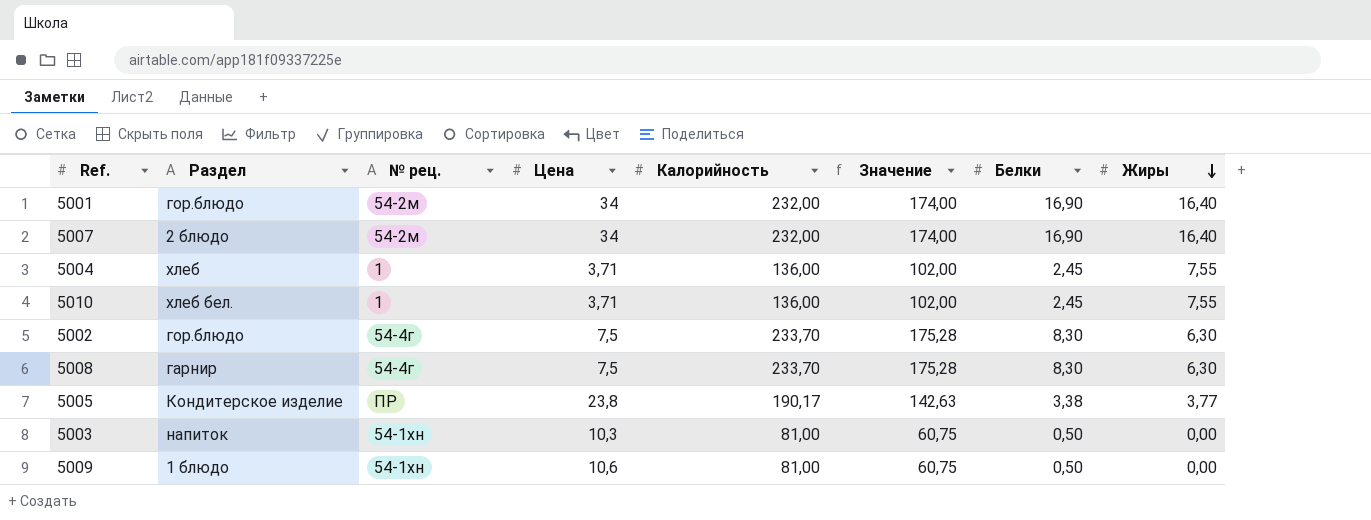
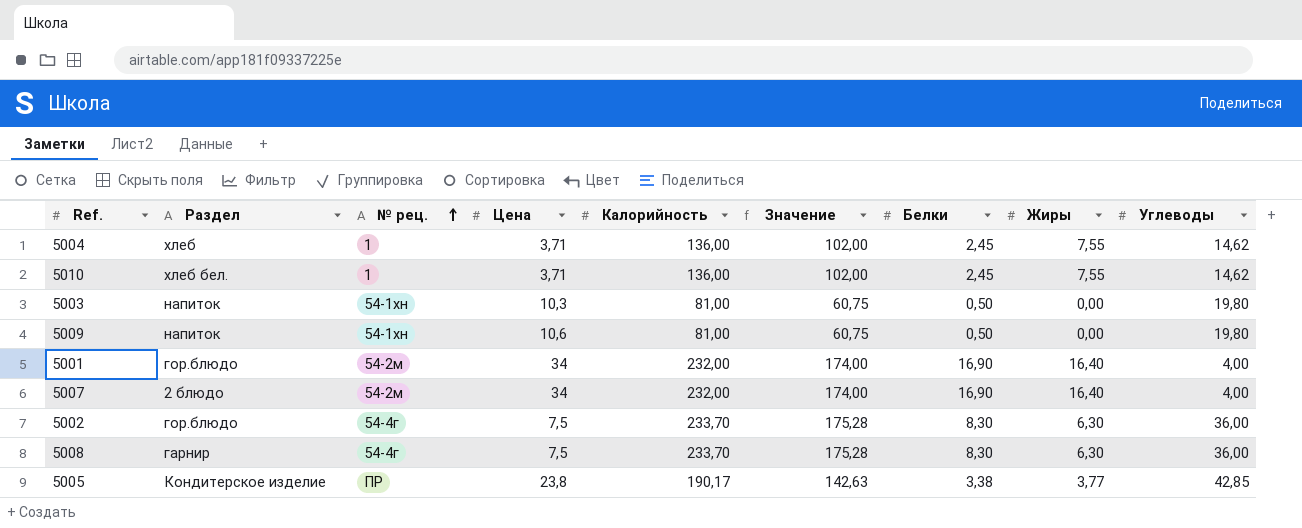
row order: Жиры descending -> № рец. ascending
column Углеводы | position: none -> 9
5009 | Раздел: 1 блюдо -> напиток

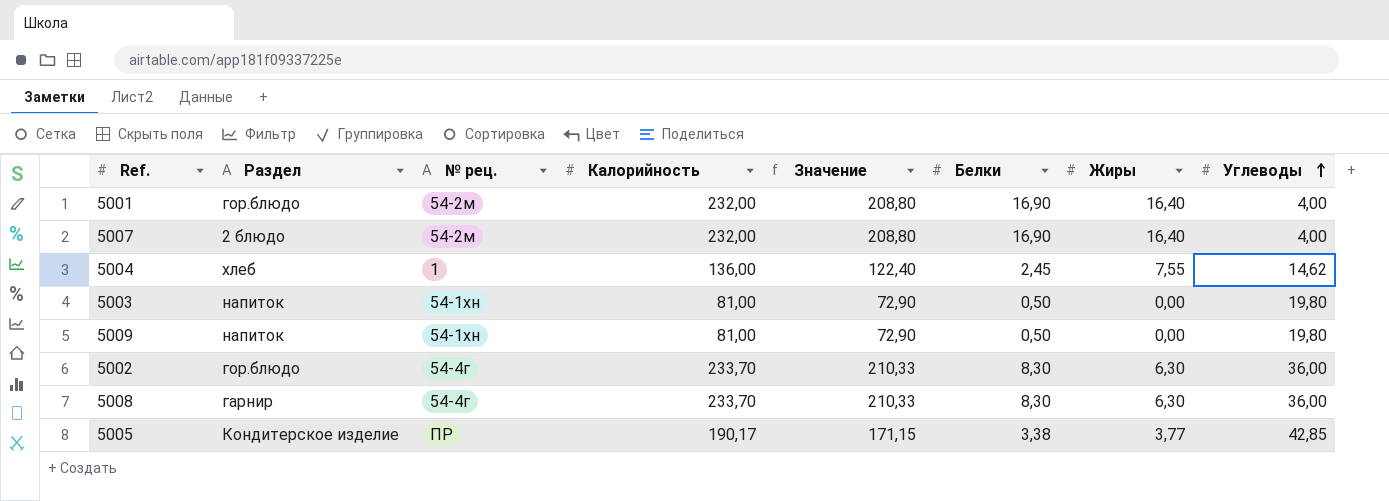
row order: № рец. ascending -> Углеводы ascending
column Цена | position: 4 -> none
column Значение | formula: [Калорийность] * 0,75 -> [Калорийность] * 0,9
row 5010: хлеб бел. | 1 | 3,71 | 136,00 | 102,00 | 2,45 | 7,55 | 14,62 -> none

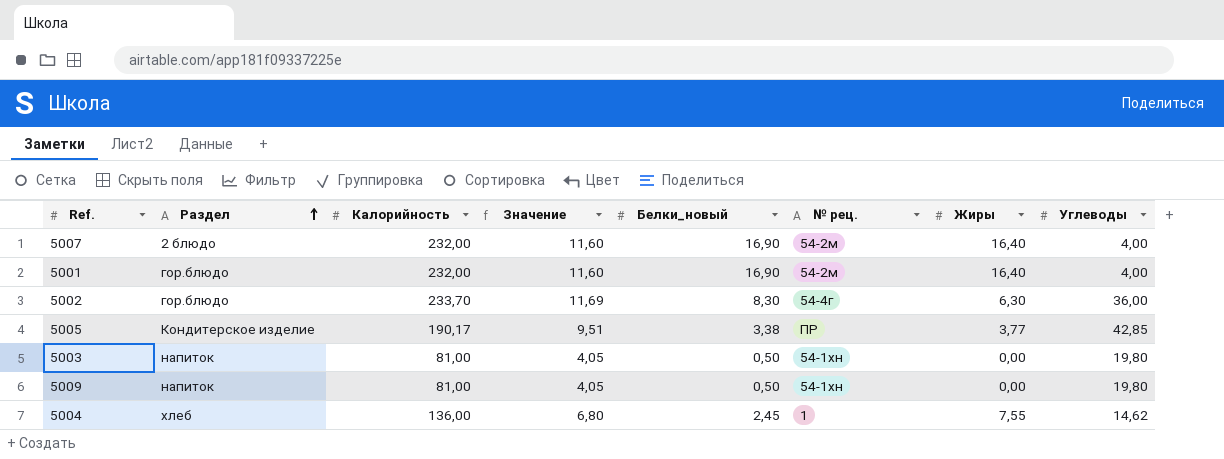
row order: Углеводы ascending -> Раздел ascending
column Значение | formula: [Калорийность] * 0,9 -> [Калорийность] * 0,05
column name: Белки -> Белки_новый
column № рец. | position: 3 -> 6
row 5008: гарнир | 54-4г | 233,70 | 210,33 | 8,30 | 6,30 | 36,00 -> none

